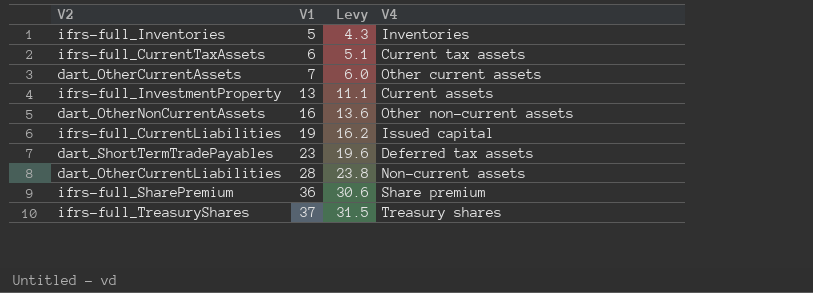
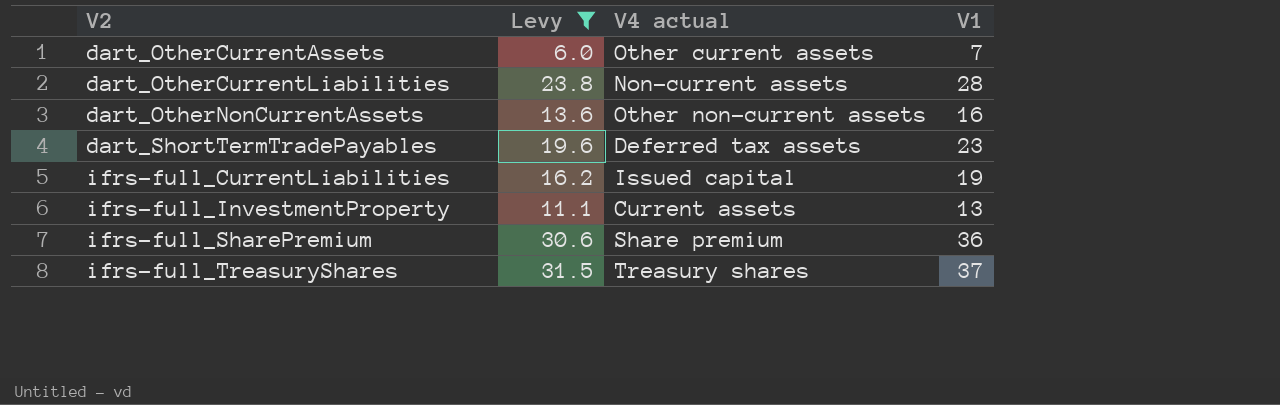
filter: none -> Levy >= 6.0
row order: V1 ascending -> V2 ascending
column name: V4 -> V4 actual
column V1 | position: 2 -> 4

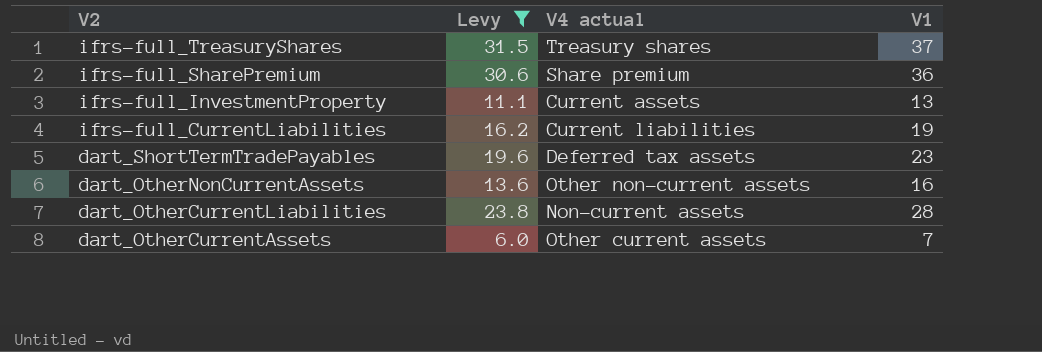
row order: V2 ascending -> V2 descending
ifrs-full_CurrentLiabilities | V4 actual: Issued capital -> Current liabilities

